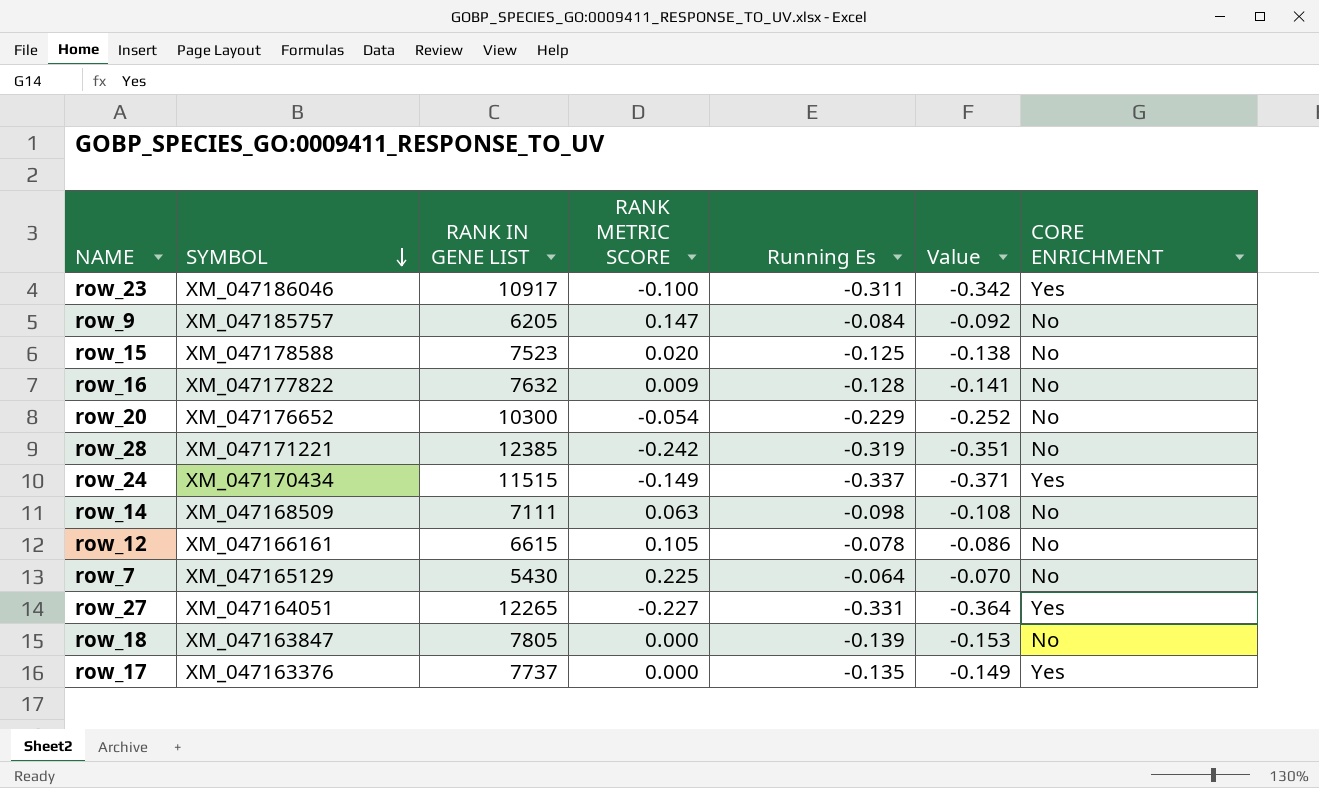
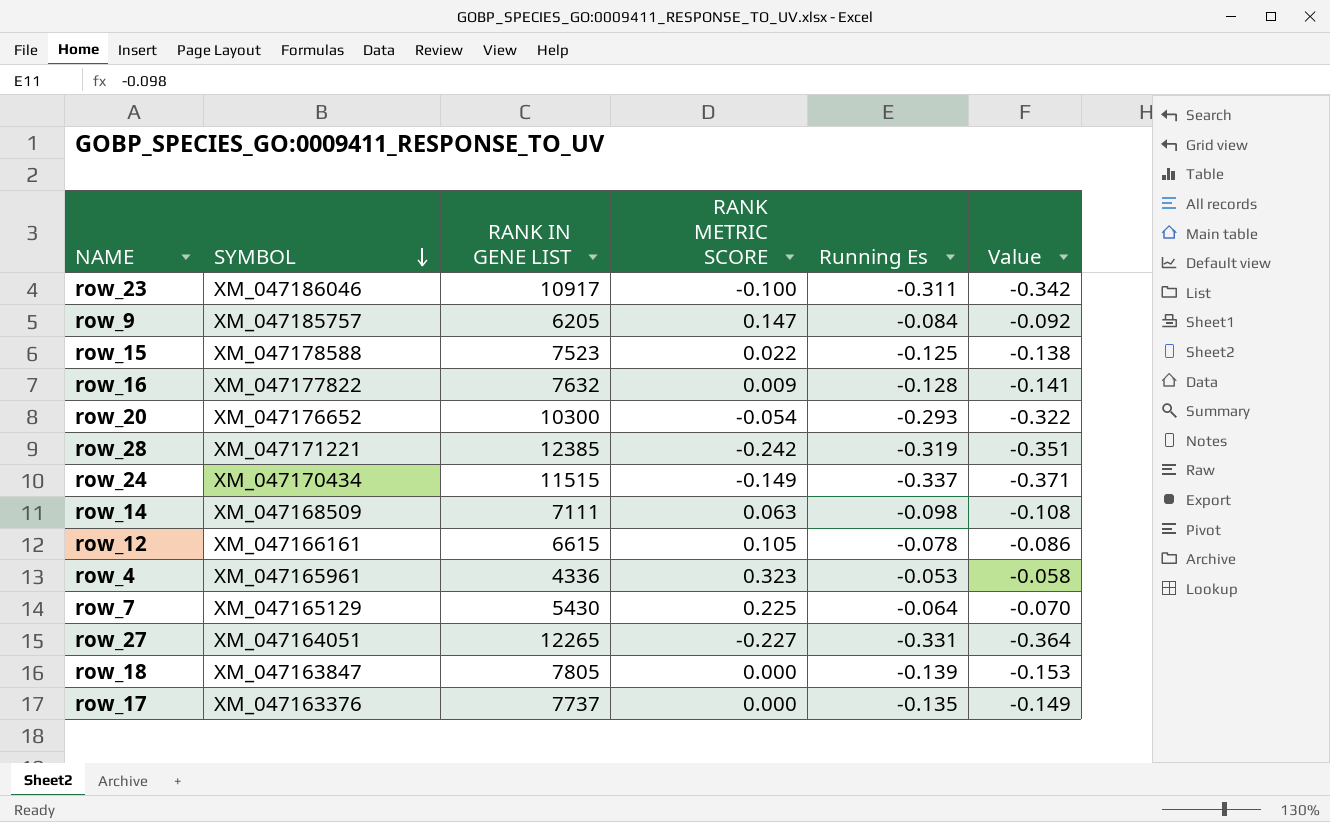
column CORE ENRICHMENT | position: 7 -> none
row_15 | RANK METRIC SCORE: 0.020 -> 0.022
row_20 | Running Es: -0.229 -> -0.293
row_20 | Value: -0.252 -> -0.322
row row_4: none -> XM_047165961 | 4336 | 0.323 | -0.053 | -0.058

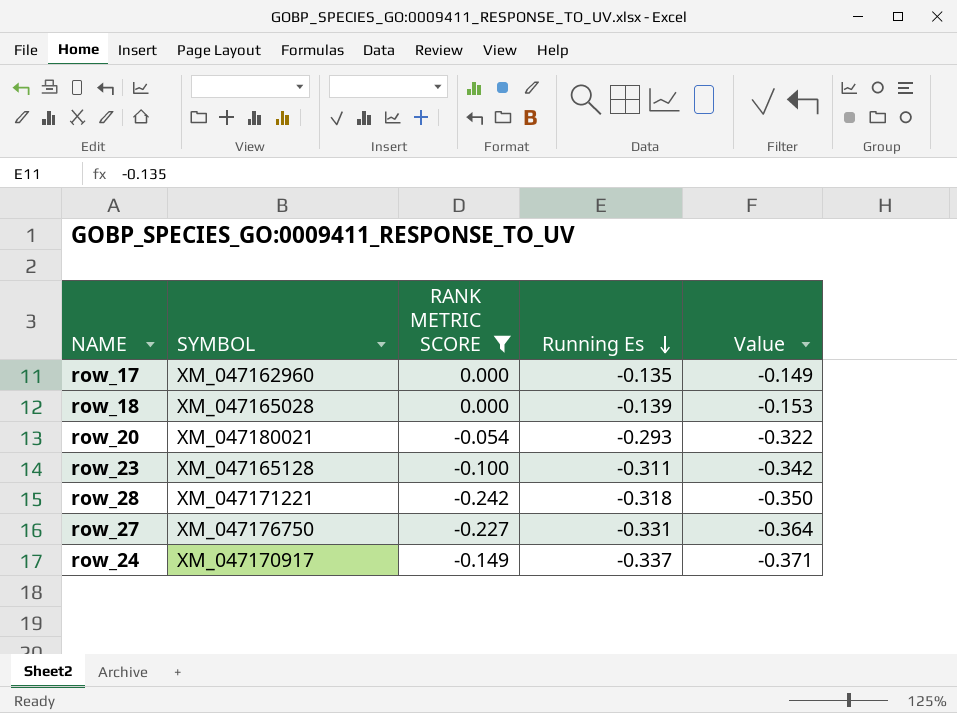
filter: none -> RANK METRIC SCORE <= 0.000
row order: SYMBOL descending -> Running Es descending
column RANK IN GENE LIST | position: 3 -> none
row_17 | SYMBOL: XM_047163376 -> XM_047162960
row_18 | SYMBOL: XM_047163847 -> XM_047165028
row_20 | SYMBOL: XM_047176652 -> XM_047180021
row_23 | SYMBOL: XM_047186046 -> XM_047165128
row_28 | Running Es: -0.319 -> -0.318
row_28 | Value: -0.351 -> -0.350
row_27 | SYMBOL: XM_047164051 -> XM_047176750
row_24 | SYMBOL: XM_047170434 -> XM_047170917

